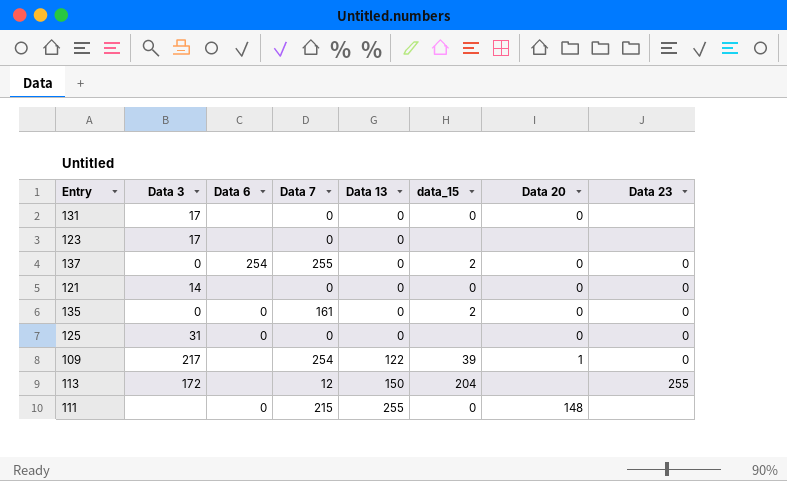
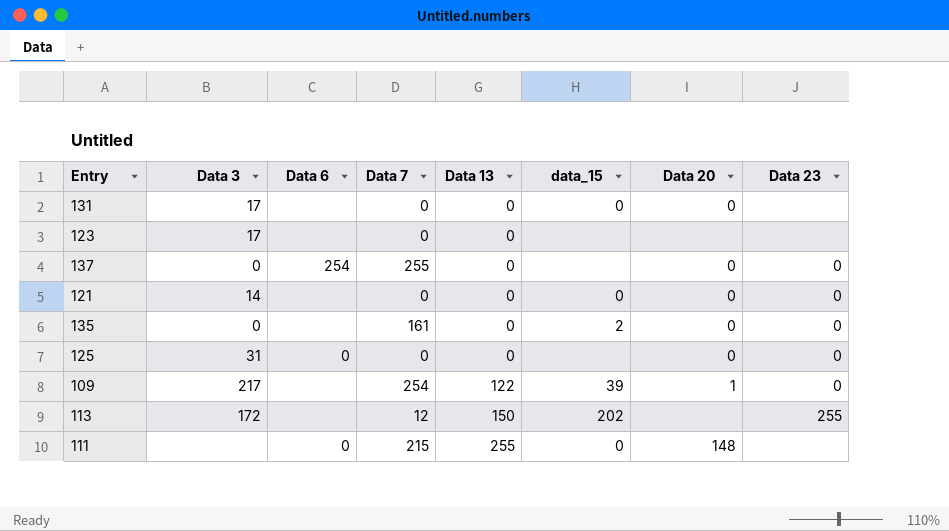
137 | data_15: 2 -> none
135 | Data 6: 0 -> none
113 | data_15: 204 -> 202

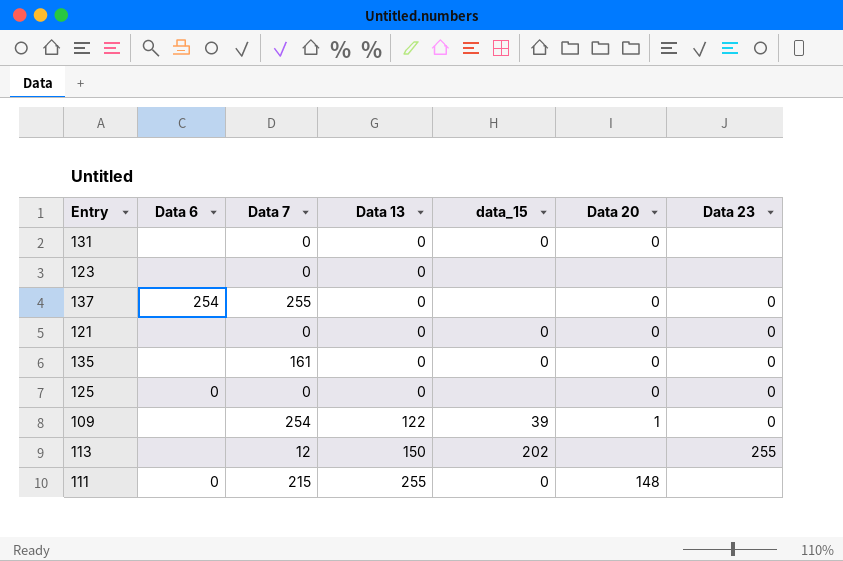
column Data 3 | position: 2 -> none
135 | data_15: 2 -> 0

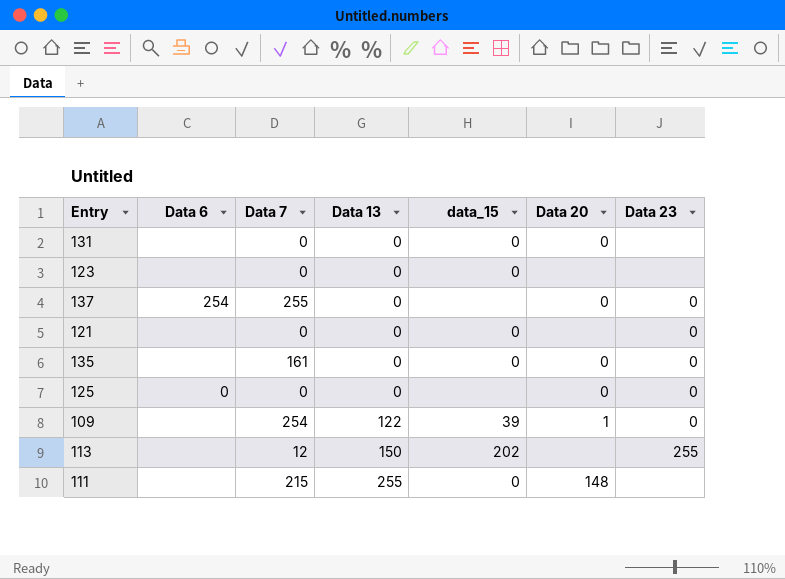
123 | data_15: none -> 0
121 | Data 20: 0 -> none
111 | Data 6: 0 -> none

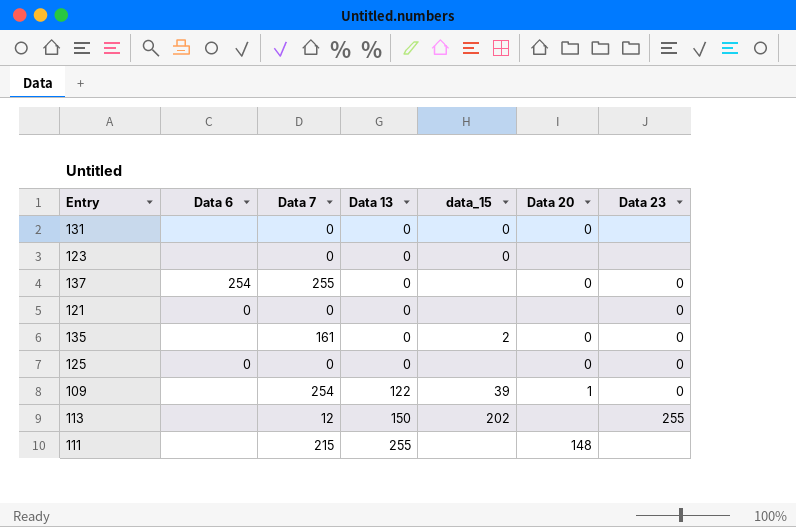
121 | Data 6: none -> 0
121 | data_15: 0 -> none
135 | data_15: 0 -> 2
111 | data_15: 0 -> none

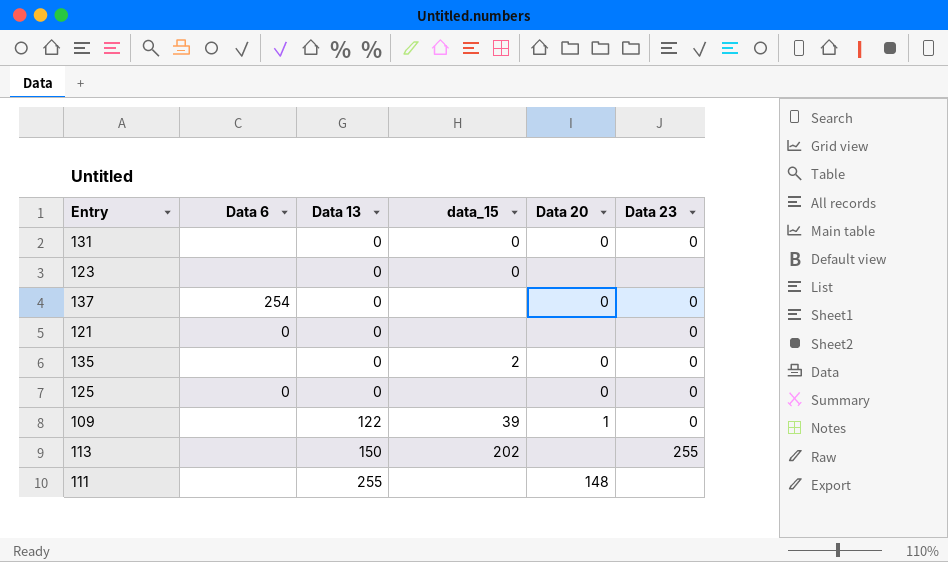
column Data 7 | position: 3 -> none
131 | Data 23: none -> 0

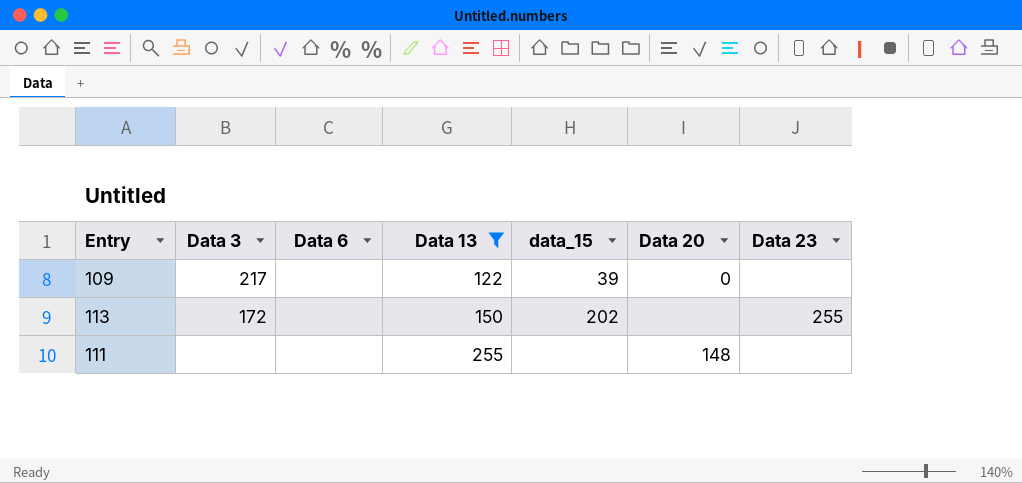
filter: none -> Data 13 != 0
column Data 3 | position: none -> 2
109 | Data 20: 1 -> 0
109 | Data 23: 0 -> none

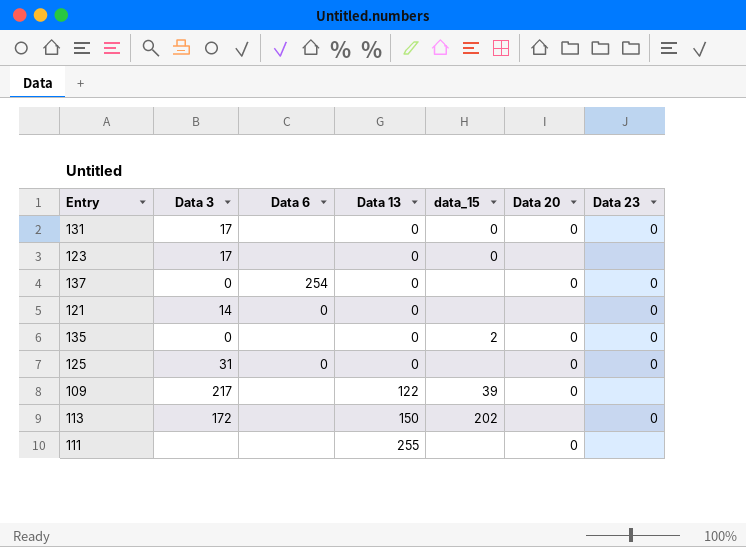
filter: Data 13 != 0 -> none
113 | Data 23: 255 -> 0
111 | Data 20: 148 -> 0

